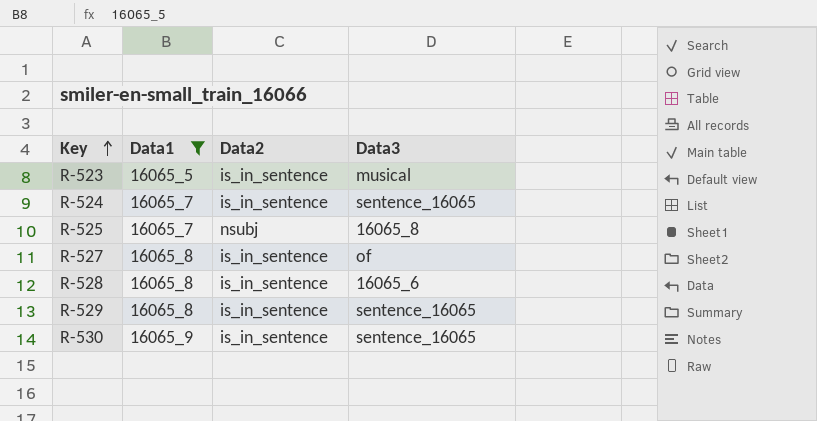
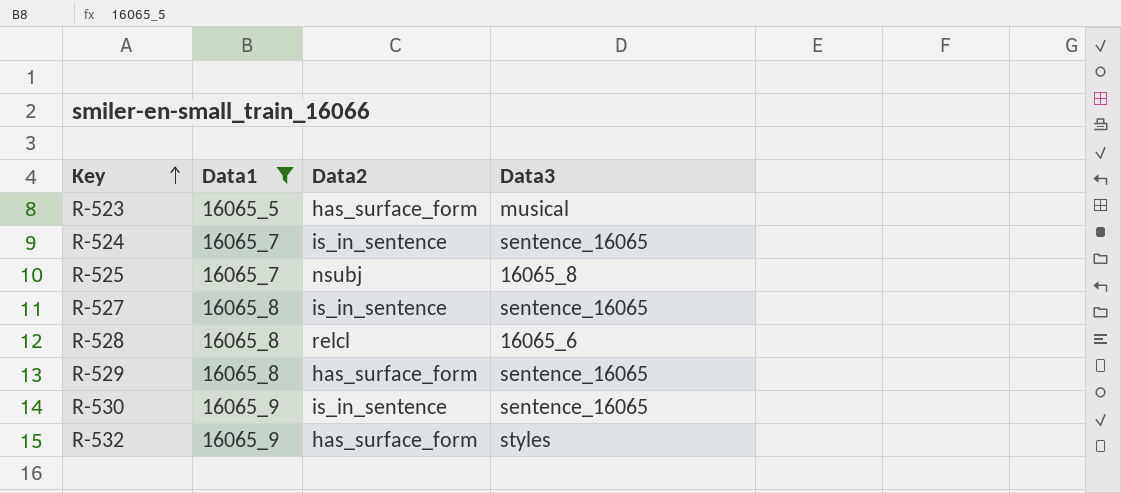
R-523 | Data2: is_in_sentence -> has_surface_form
R-527 | Data3: of -> sentence_16065
R-528 | Data2: is_in_sentence -> relcl
R-529 | Data2: is_in_sentence -> has_surface_form
row R-532: none -> 16065_9 | has_surface_form | styles

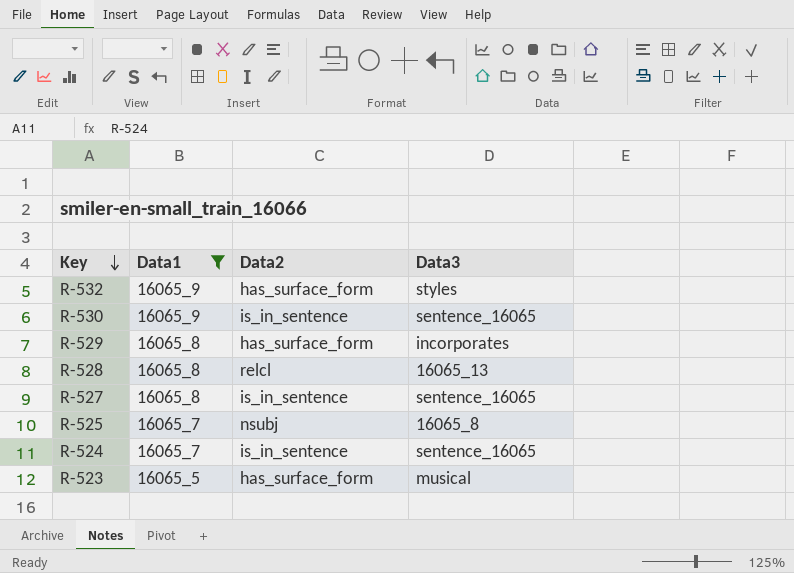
row order: Key ascending -> Key descending
R-529 | Data3: sentence_16065 -> incorporates
R-528 | Data3: 16065_6 -> 16065_13

